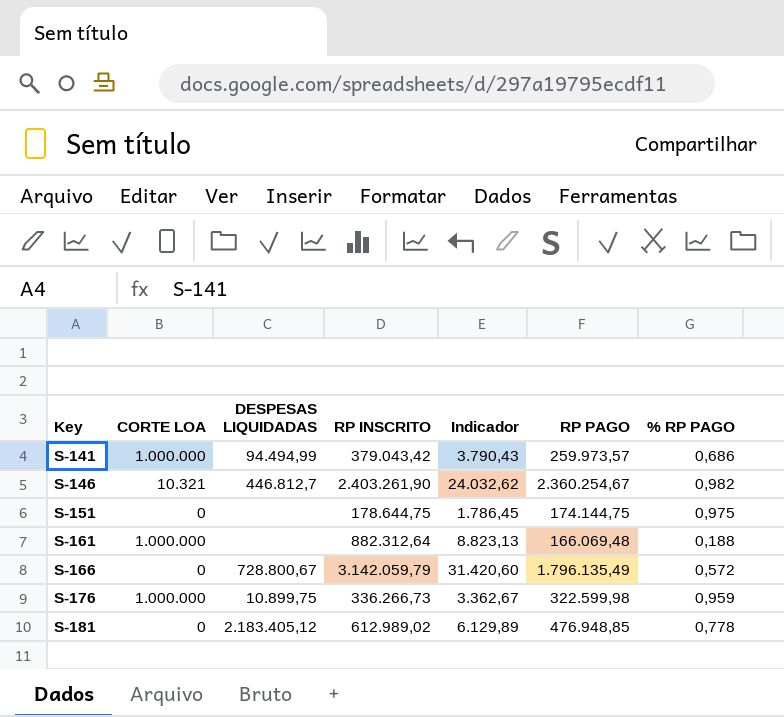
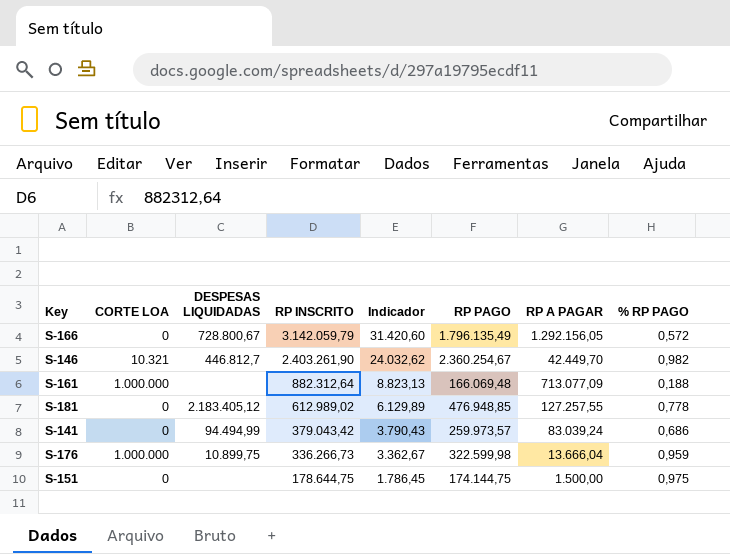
row order: Key ascending -> RP INSCRITO descending
column RP A PAGAR | position: none -> 7
S-141 | CORTE LOA: 1.000.000 -> 0

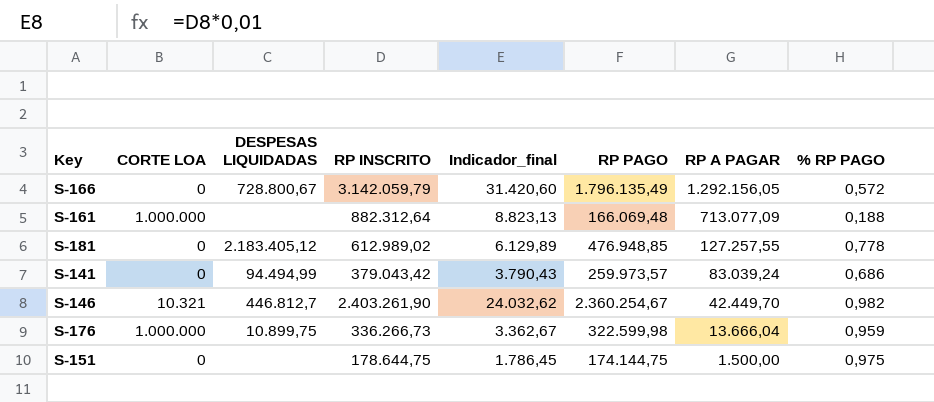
row order: RP INSCRITO descending -> RP A PAGAR descending
column name: Indicador -> Indicador_final

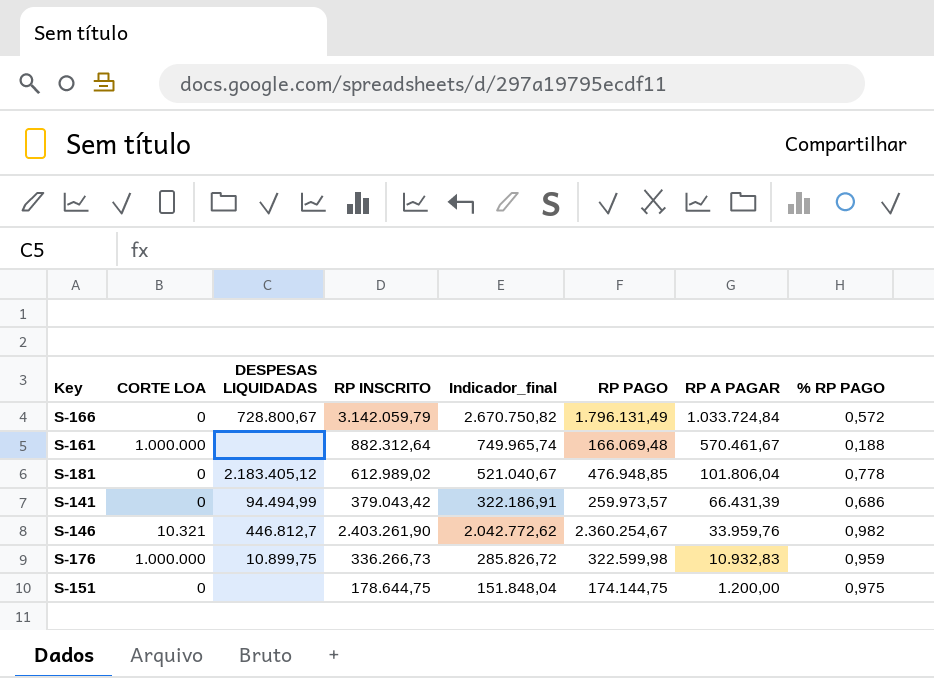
column Indicador_final | formula: [RP INSCRITO] * 0,01 -> [RP INSCRITO] * 0,85
S-166 | RP PAGO: 1.796.135,49 -> 1.796.131,49
S-166 | RP A PAGAR: 1.292.156,05 -> 1.033.724,84
S-161 | RP A PAGAR: 713.077,09 -> 570.461,67
S-181 | RP A PAGAR: 127.257,55 -> 101.806,04
S-141 | RP A PAGAR: 83.039,24 -> 66.431,39
S-146 | RP A PAGAR: 42.449,70 -> 33.959,76
S-176 | RP A PAGAR: 13.666,04 -> 10.932,83
S-151 | RP A PAGAR: 1.500,00 -> 1.200,00

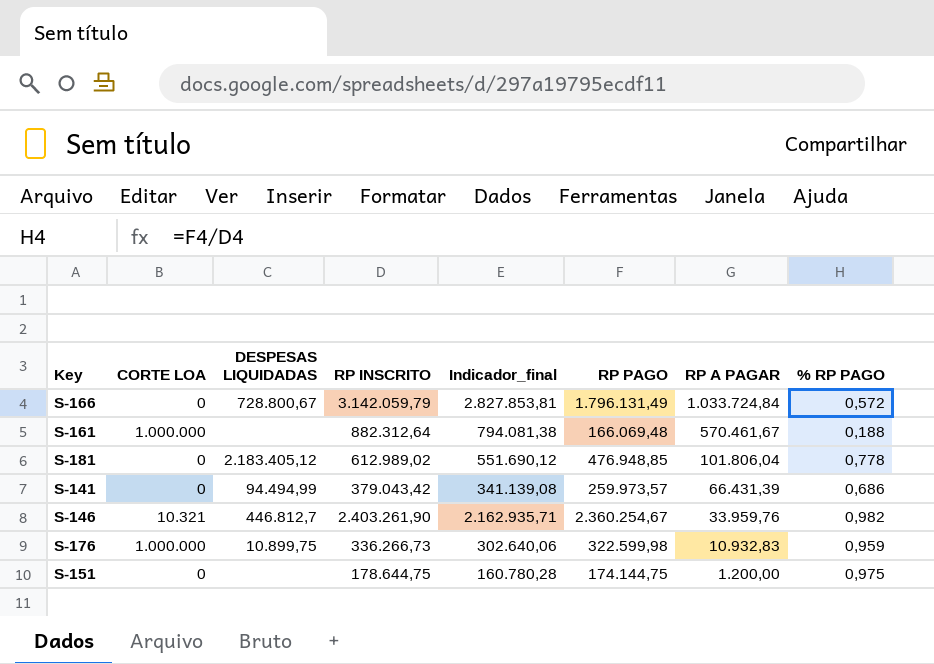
column Indicador_final | formula: [RP INSCRITO] * 0,85 -> [RP INSCRITO] * 0,9

